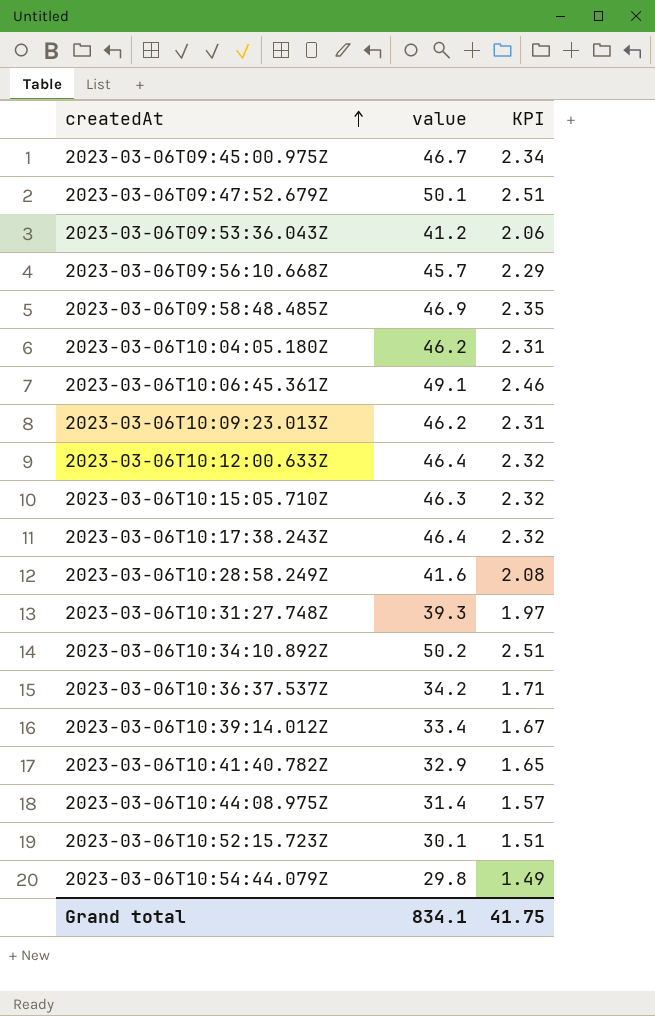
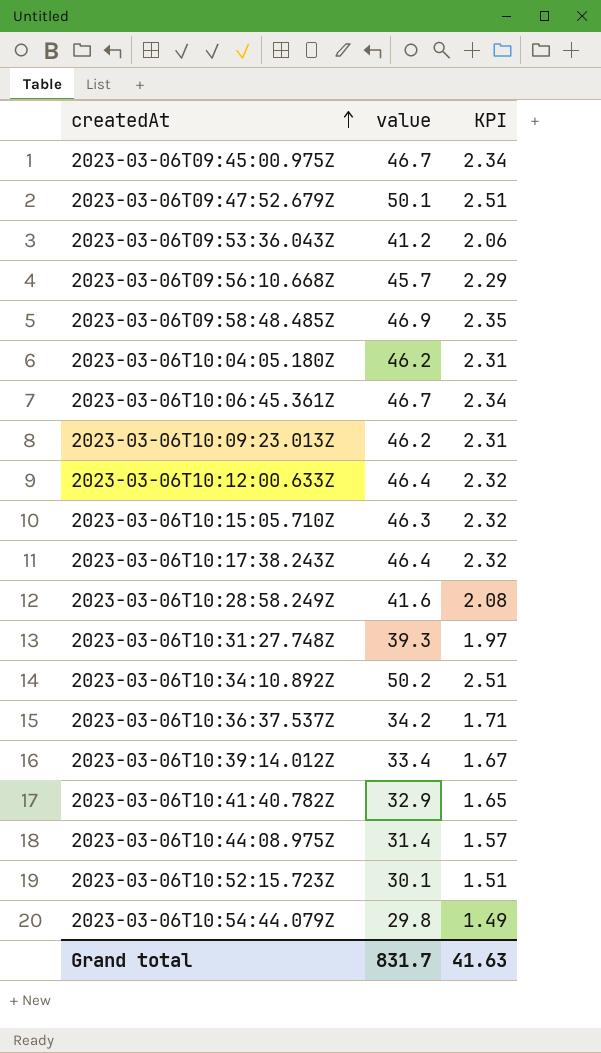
2023-03-06T10:06:45.361Z | value: 49.1 -> 46.7
2023-03-06T10:06:45.361Z | KPI: 2.46 -> 2.34
Grand total | value: 834.1 -> 831.7
Grand total | KPI: 41.75 -> 41.63

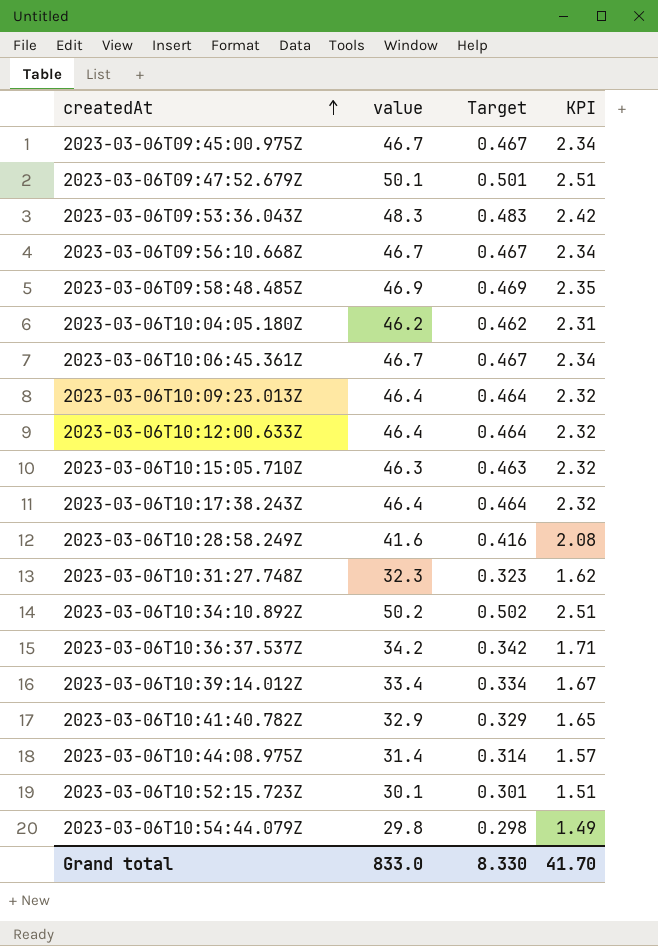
column Target | formula: none -> [value] * 0.01
2023-03-06T09:53:36.043Z | value: 41.2 -> 48.3
2023-03-06T09:53:36.043Z | KPI: 2.06 -> 2.42
2023-03-06T09:56:10.668Z | value: 45.7 -> 46.7
2023-03-06T09:56:10.668Z | KPI: 2.29 -> 2.34
2023-03-06T10:09:23.013Z | value: 46.2 -> 46.4
2023-03-06T10:09:23.013Z | KPI: 2.31 -> 2.32
2023-03-06T10:31:27.748Z | value: 39.3 -> 32.3
2023-03-06T10:31:27.748Z | KPI: 1.97 -> 1.62
Grand total | value: 831.7 -> 833.0
Grand total | KPI: 41.63 -> 41.70

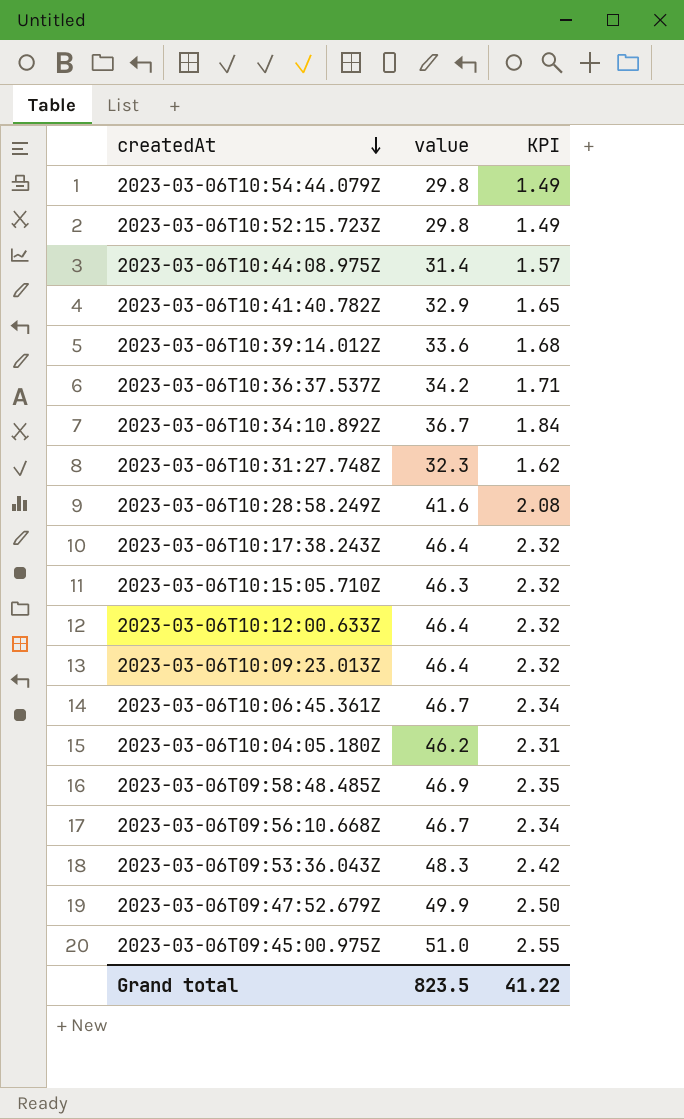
row order: createdAt ascending -> createdAt descending
column Target | formula: [value] * 0.01 -> none
2023-03-06T10:52:15.723Z | value: 30.1 -> 29.8
2023-03-06T10:52:15.723Z | KPI: 1.51 -> 1.49
2023-03-06T10:39:14.012Z | value: 33.4 -> 33.6
2023-03-06T10:39:14.012Z | KPI: 1.67 -> 1.68
2023-03-06T10:34:10.892Z | value: 50.2 -> 36.7
2023-03-06T10:34:10.892Z | KPI: 2.51 -> 1.84
2023-03-06T09:47:52.679Z | value: 50.1 -> 49.9
2023-03-06T09:47:52.679Z | KPI: 2.51 -> 2.50
2023-03-06T09:45:00.975Z | value: 46.7 -> 51.0
2023-03-06T09:45:00.975Z | KPI: 2.34 -> 2.55
Grand total | value: 833.0 -> 823.5
Grand total | KPI: 41.70 -> 41.22

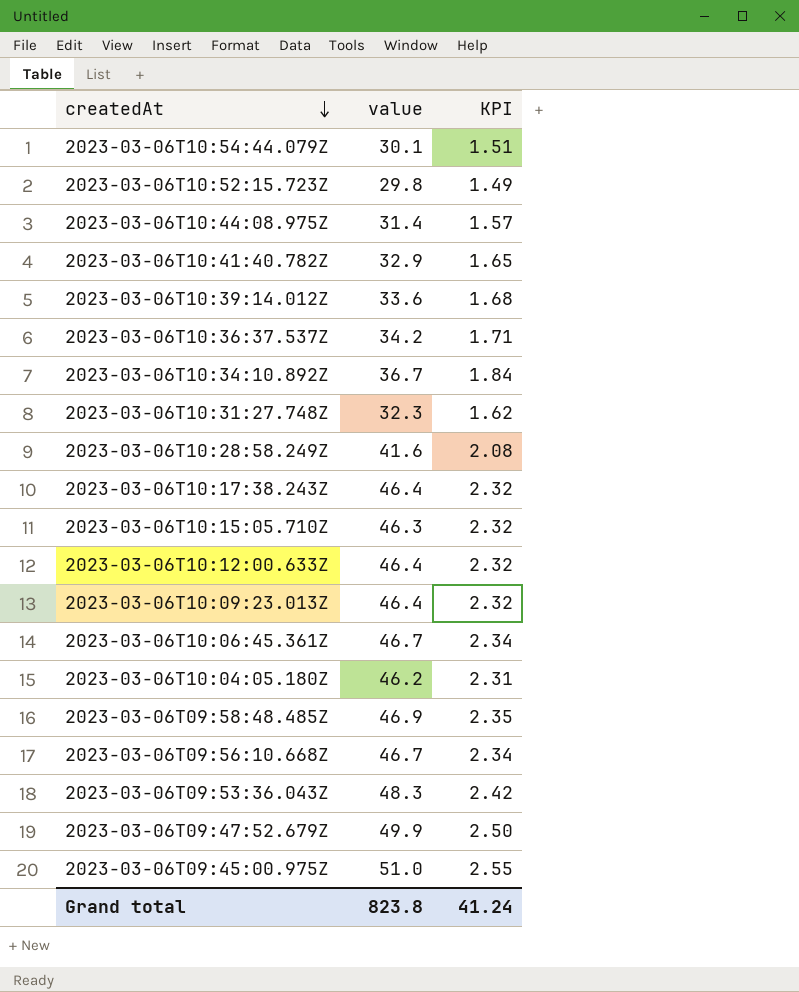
2023-03-06T10:54:44.079Z | value: 29.8 -> 30.1
2023-03-06T10:54:44.079Z | KPI: 1.49 -> 1.51
Grand total | value: 823.5 -> 823.8
Grand total | KPI: 41.22 -> 41.24

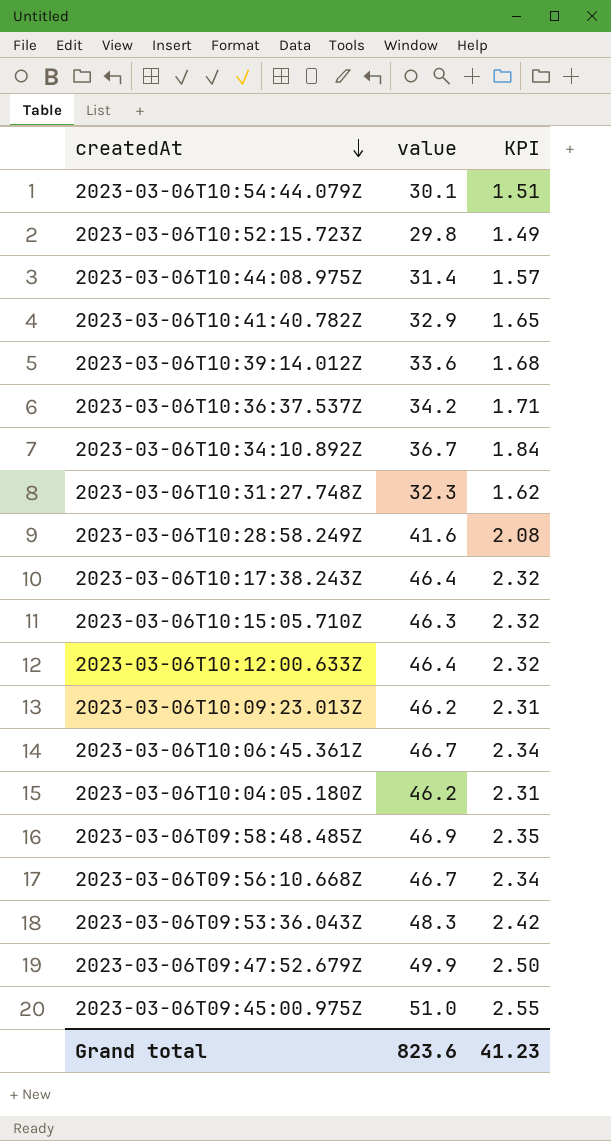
2023-03-06T10:09:23.013Z | value: 46.4 -> 46.2
2023-03-06T10:09:23.013Z | KPI: 2.32 -> 2.31
Grand total | value: 823.8 -> 823.6
Grand total | KPI: 41.24 -> 41.23

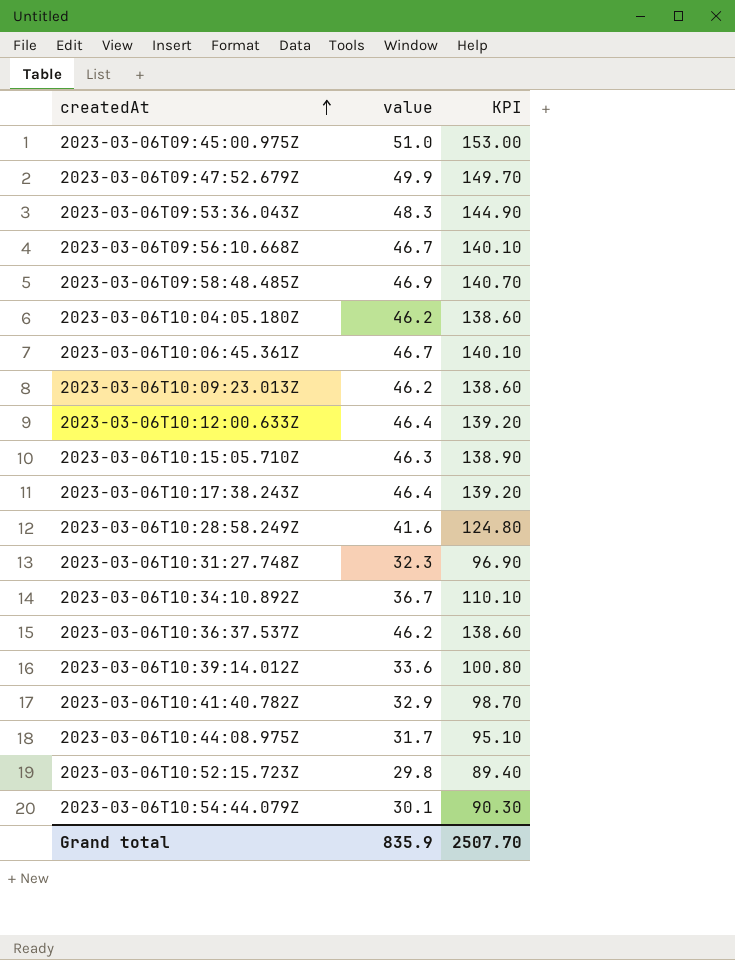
row order: createdAt descending -> createdAt ascending
column KPI | formula: [value] * 0.05 -> [value] * 3
2023-03-06T10:36:37.537Z | value: 34.2 -> 46.2
2023-03-06T10:44:08.975Z | value: 31.4 -> 31.7
Grand total | value: 823.6 -> 835.9
Grand total | KPI: 41.23 -> 2507.70

